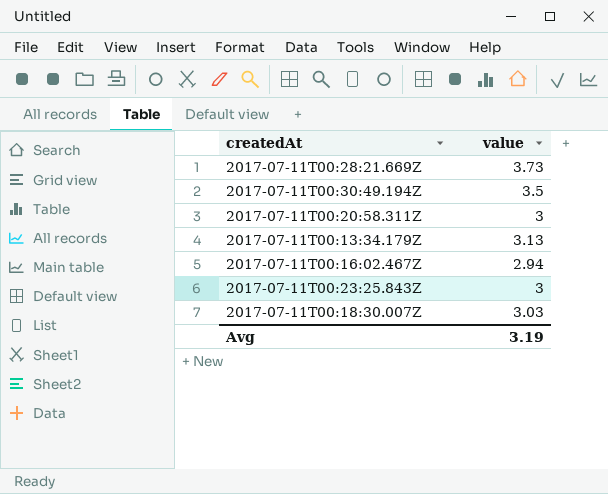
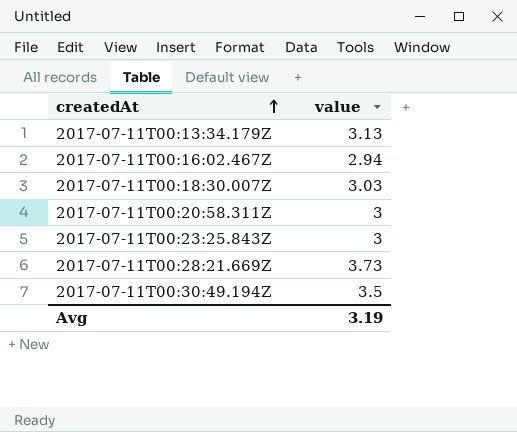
row order: none -> createdAt ascending

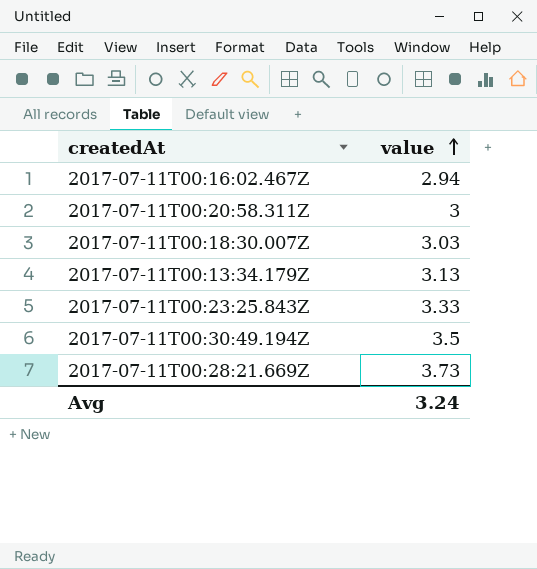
row order: createdAt ascending -> value ascending
2017-07-11T00:23:25.843Z | value: 3 -> 3.33
Avg | value: 3.19 -> 3.24

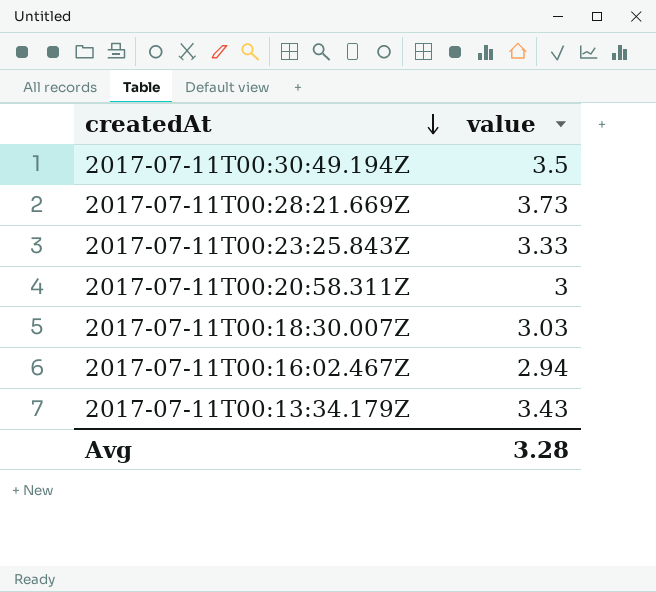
row order: value ascending -> createdAt descending
2017-07-11T00:13:34.179Z | value: 3.13 -> 3.43
Avg | value: 3.24 -> 3.28

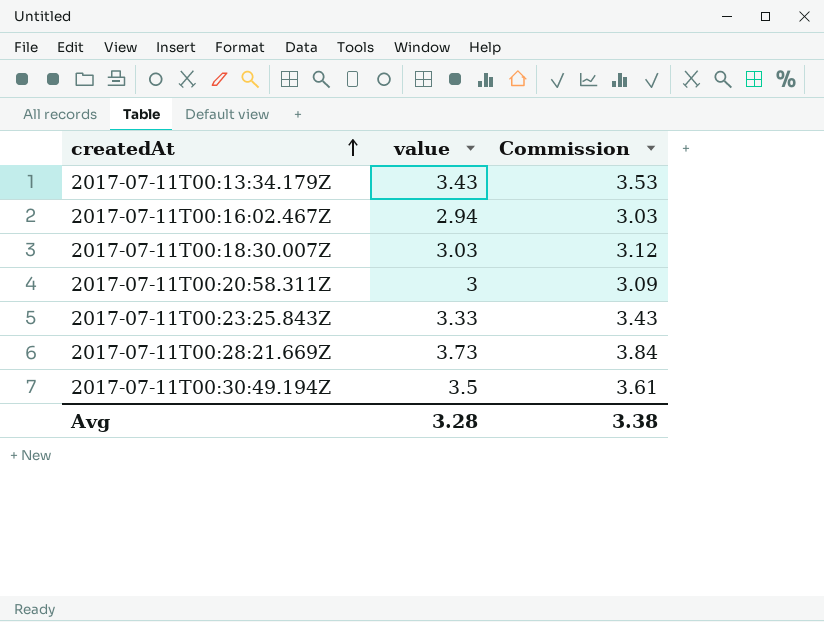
row order: createdAt descending -> createdAt ascending
column Commission | formula: none -> [value] * 1.03

